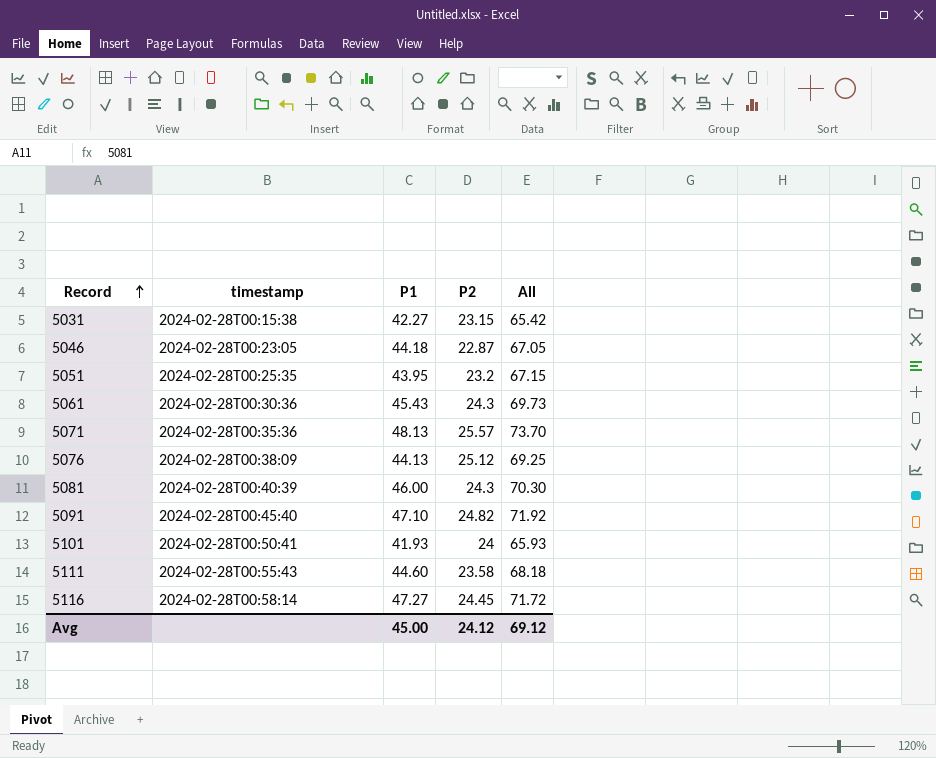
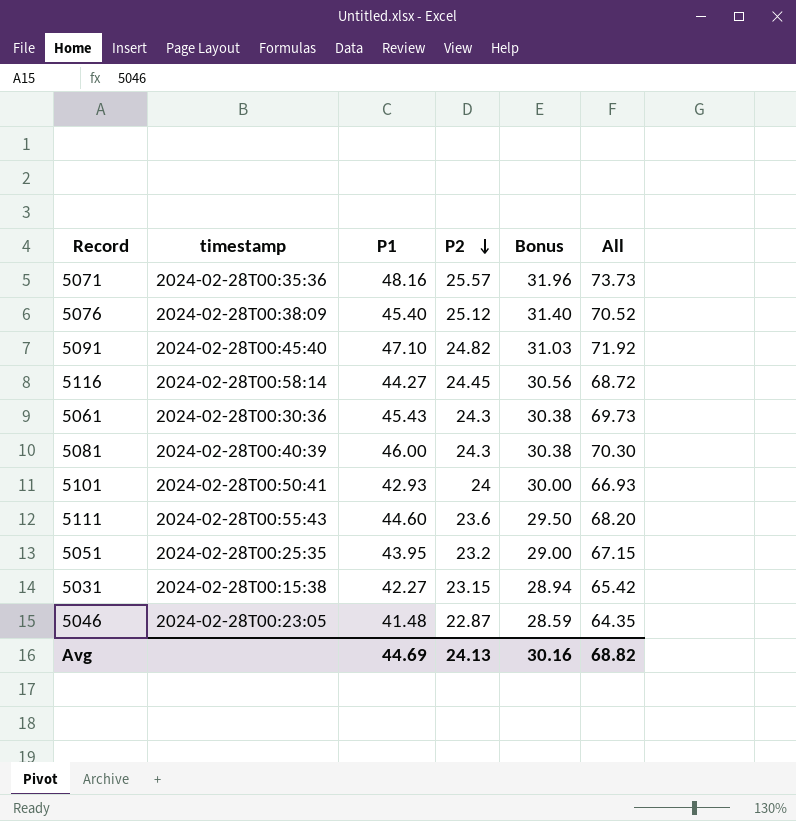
row order: Record ascending -> P2 descending
column Bonus | formula: none -> [P2] * 1.25
5071 | P1: 48.13 -> 48.16
5071 | All: 73.70 -> 73.73
5076 | P1: 44.13 -> 45.40
5076 | All: 69.25 -> 70.52
5116 | P1: 47.27 -> 44.27
5116 | All: 71.72 -> 68.72
5101 | P1: 41.93 -> 42.93
5101 | All: 65.93 -> 66.93
5111 | P2: 23.58 -> 23.6
5111 | All: 68.18 -> 68.20
5046 | P1: 44.18 -> 41.48
5046 | All: 67.05 -> 64.35
Avg | P1: 45.00 -> 44.69
Avg | P2: 24.12 -> 24.13
Avg | All: 69.12 -> 68.82

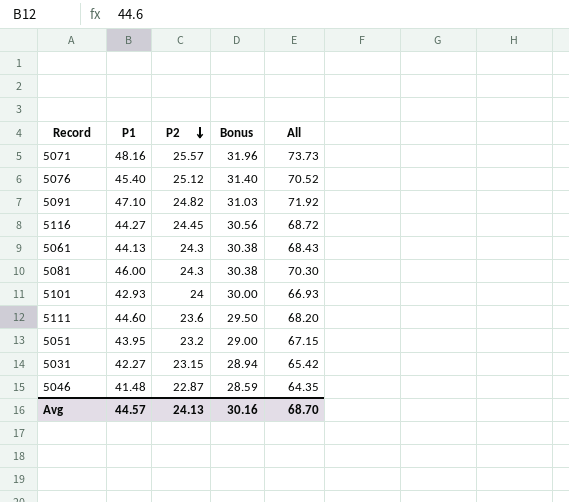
column timestamp | position: 2 -> none
5061 | P1: 45.43 -> 44.13
5061 | All: 69.73 -> 68.43
Avg | P1: 44.69 -> 44.57
Avg | All: 68.82 -> 68.70

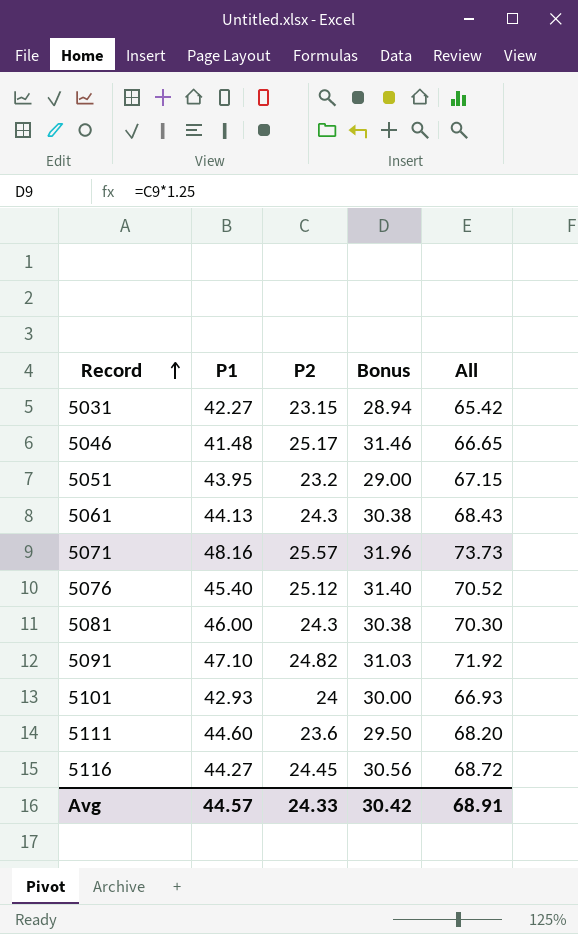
row order: P2 descending -> Record ascending
5046 | P2: 22.87 -> 25.17
5046 | Bonus: 28.59 -> 31.46
5046 | All: 64.35 -> 66.65
Avg | P2: 24.13 -> 24.33
Avg | Bonus: 30.16 -> 30.42
Avg | All: 68.70 -> 68.91

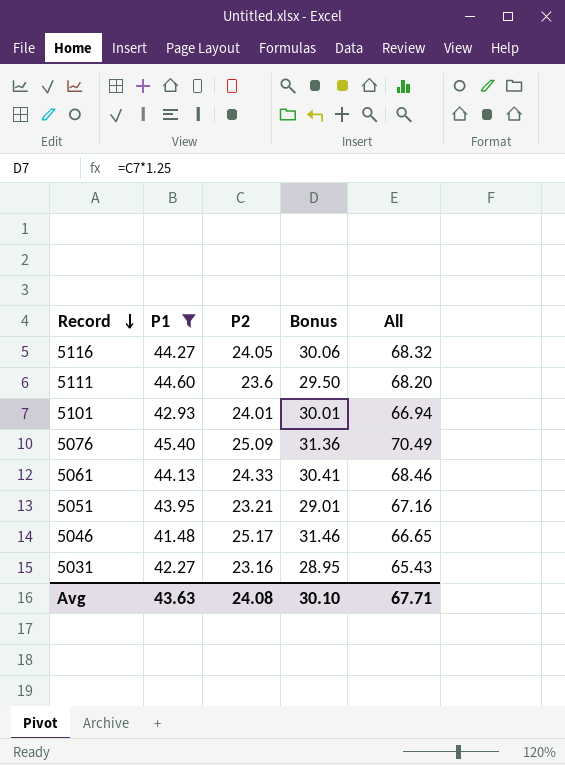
filter: none -> P1 <= 45.40
row order: Record ascending -> Record descending
5116 | P2: 24.45 -> 24.05
5116 | Bonus: 30.56 -> 30.06
5116 | All: 68.72 -> 68.32
5101 | P2: 24 -> 24.01
5101 | Bonus: 30.00 -> 30.01
5101 | All: 66.93 -> 66.94
5076 | P2: 25.12 -> 25.09
5076 | Bonus: 31.40 -> 31.36
5076 | All: 70.52 -> 70.49
5061 | P2: 24.3 -> 24.33
5061 | Bonus: 30.38 -> 30.41
5061 | All: 68.43 -> 68.46
5051 | P2: 23.2 -> 23.21
5051 | Bonus: 29.00 -> 29.01
5051 | All: 67.15 -> 67.16
5031 | P2: 23.15 -> 23.16
5031 | Bonus: 28.94 -> 28.95
5031 | All: 65.42 -> 65.43
Avg | P1: 44.57 -> 43.63
Avg | P2: 24.33 -> 24.08
Avg | Bonus: 30.42 -> 30.10
Avg | All: 68.91 -> 67.71

